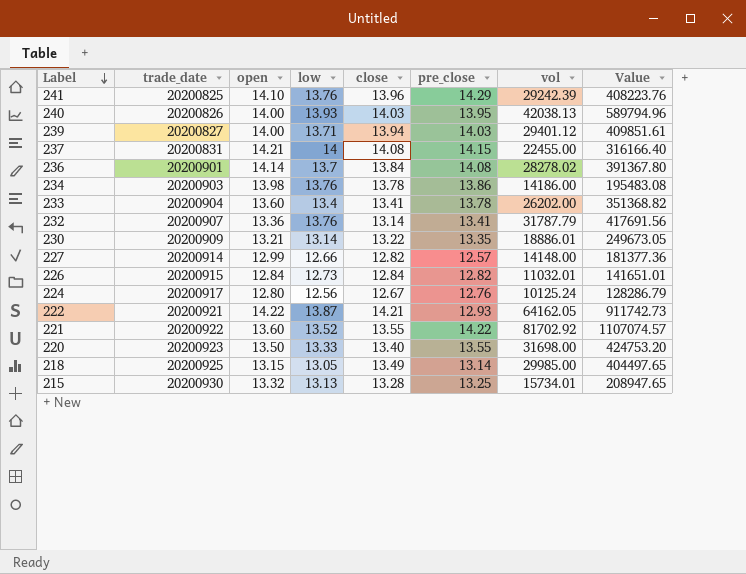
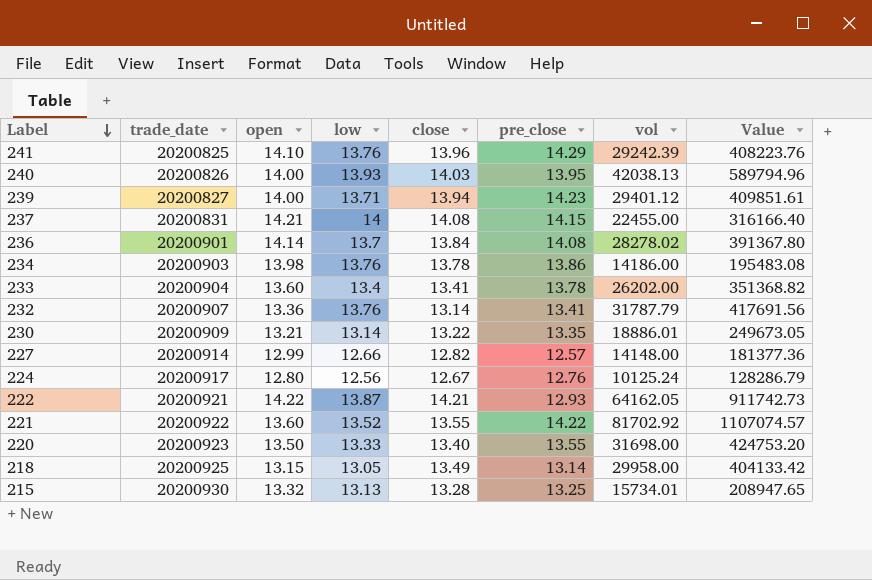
row 226: 20200915 | 12.84 | 12.73 | 12.84 | 12.82 | 11032.01 | 141651.01 -> none
239 | pre_close: 14.03 -> 14.23
218 | vol: 29985.00 -> 29958.00
218 | Value: 404497.65 -> 404133.42

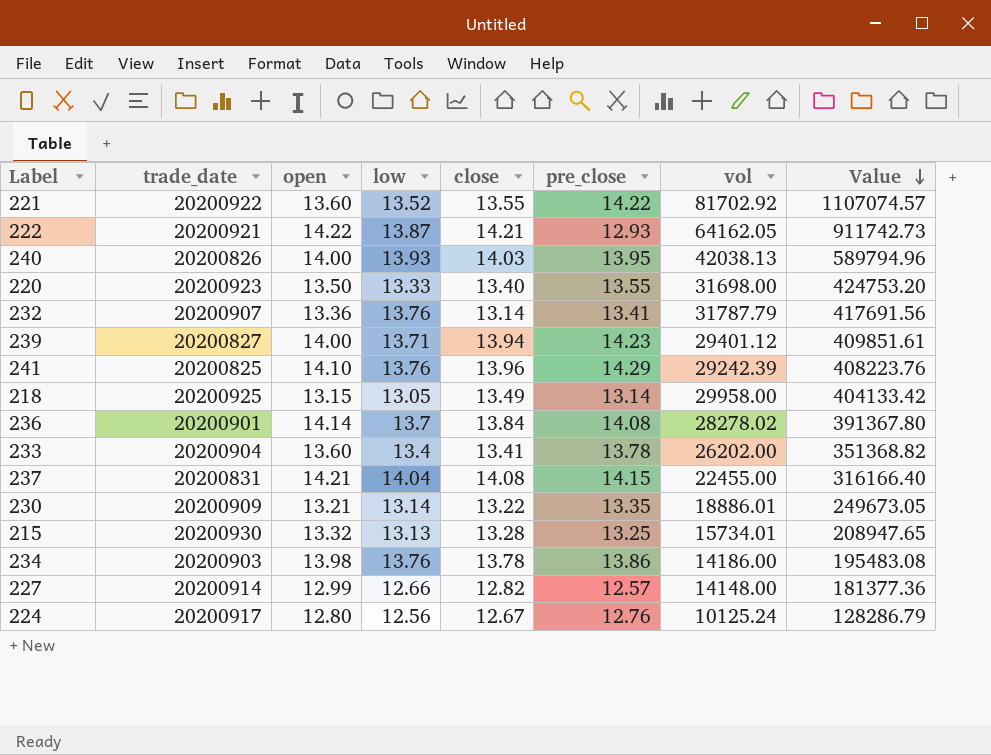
row order: Label descending -> Value descending
237 | low: 14 -> 14.04

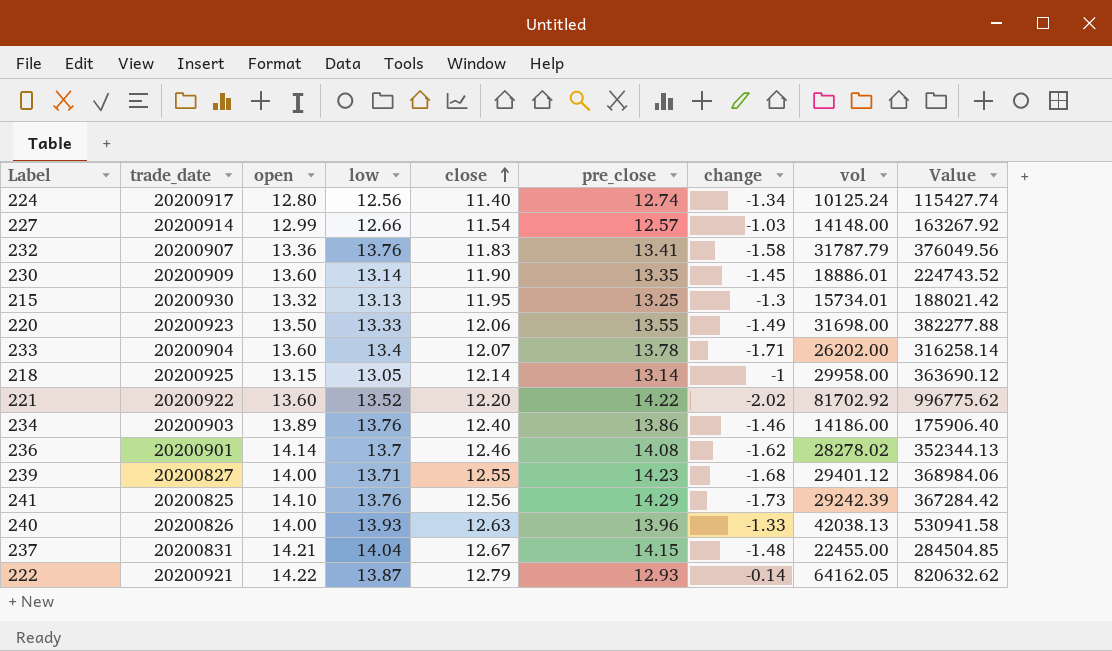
row order: Value descending -> close ascending
column change | formula: none -> [close] - [pre_close]
224 | close: 12.67 -> 11.40
224 | pre_close: 12.76 -> 12.74
224 | Value: 128286.79 -> 115427.74
227 | close: 12.82 -> 11.54
227 | Value: 181377.36 -> 163267.92
232 | close: 13.14 -> 11.83
232 | Value: 417691.56 -> 376049.56
230 | open: 13.21 -> 13.60
230 | close: 13.22 -> 11.90
230 | Value: 249673.05 -> 224743.52
215 | close: 13.28 -> 11.95
215 | Value: 208947.65 -> 188021.42
220 | close: 13.40 -> 12.06
220 | Value: 424753.20 -> 382277.88
233 | close: 13.41 -> 12.07
233 | Value: 351368.82 -> 316258.14
218 | close: 13.49 -> 12.14
218 | Value: 404133.42 -> 363690.12
221 | close: 13.55 -> 12.20
221 | Value: 1107074.57 -> 996775.62
234 | open: 13.98 -> 13.89
234 | close: 13.78 -> 12.40
234 | Value: 195483.08 -> 175906.40
236 | close: 13.84 -> 12.46
236 | Value: 391367.80 -> 352344.13
239 | close: 13.94 -> 12.55
239 | Value: 409851.61 -> 368984.06
241 | close: 13.96 -> 12.56
241 | Value: 408223.76 -> 367284.42
240 | close: 14.03 -> 12.63
240 | pre_close: 13.95 -> 13.96
240 | Value: 589794.96 -> 530941.58
237 | close: 14.08 -> 12.67
237 | Value: 316166.40 -> 284504.85
222 | close: 14.21 -> 12.79
222 | Value: 911742.73 -> 820632.62

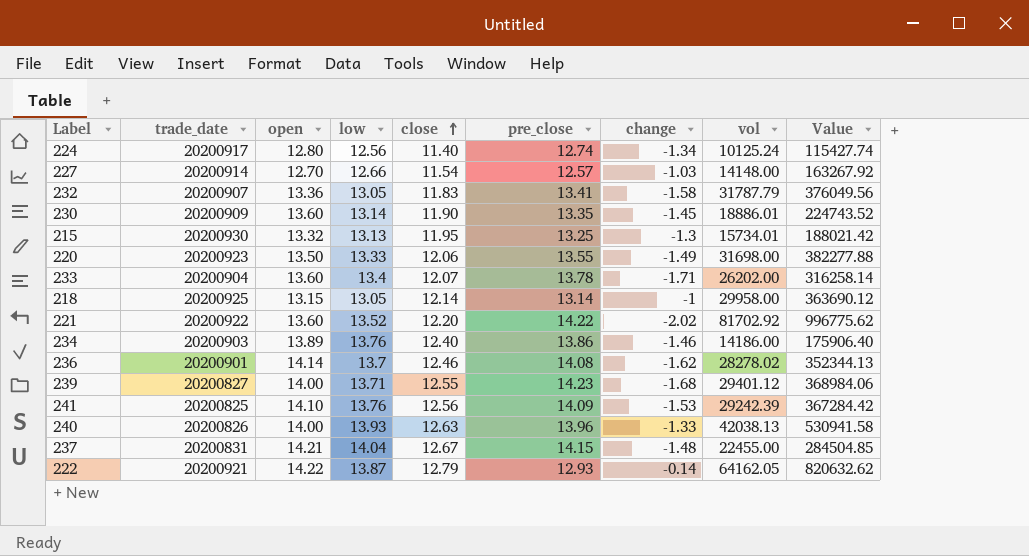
227 | open: 12.99 -> 12.70
232 | low: 13.76 -> 13.05
241 | pre_close: 14.29 -> 14.09
241 | change: -1.73 -> -1.53

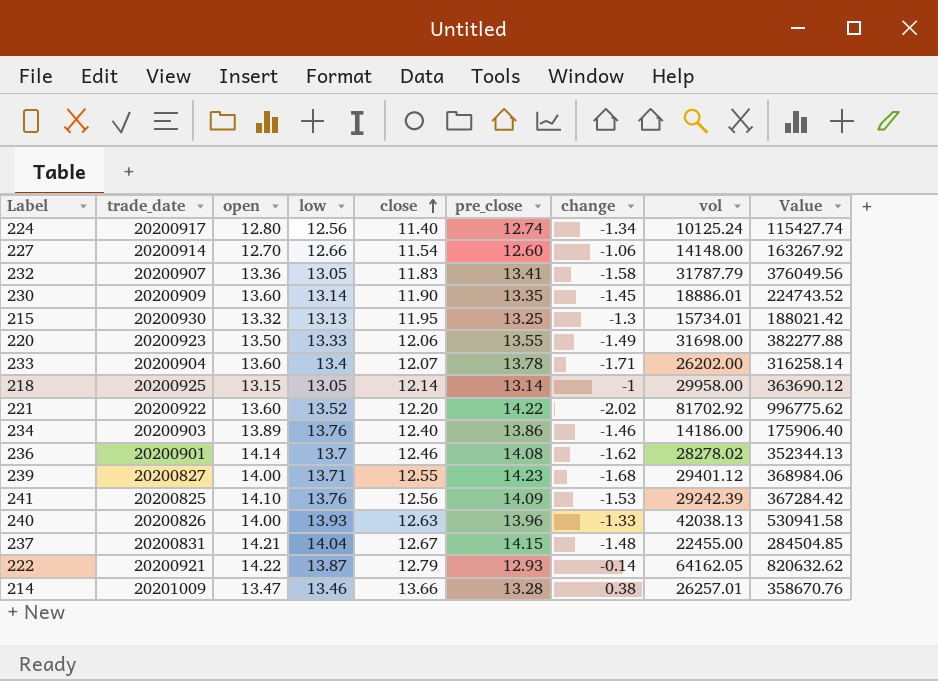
227 | pre_close: 12.57 -> 12.60
227 | change: -1.03 -> -1.06
row 214: none -> 20201009 | 13.47 | 13.46 | 13.66 | 13.28 | 0.38 | 26257.01 | 358670.76

